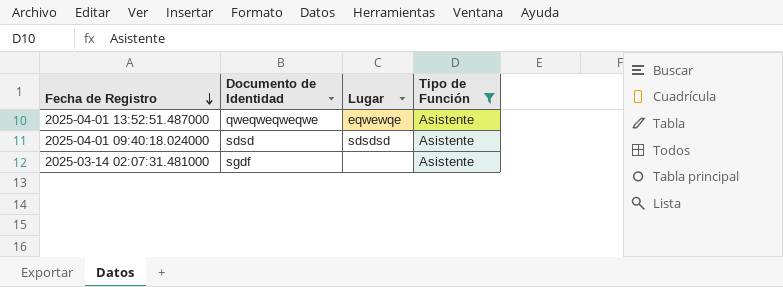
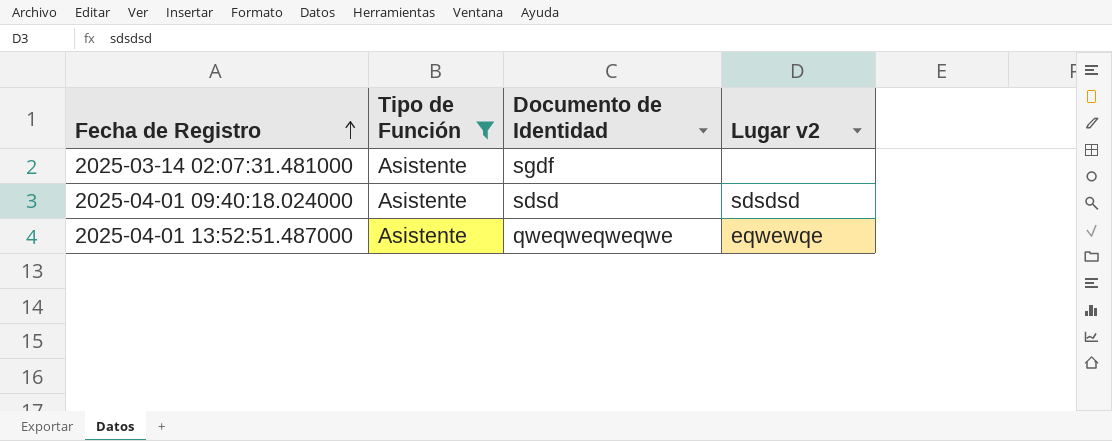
row order: Fecha de Registro descending -> Fecha de Registro ascending
column Tipo de Función | position: 4 -> 2
column name: Lugar -> Lugar v2

